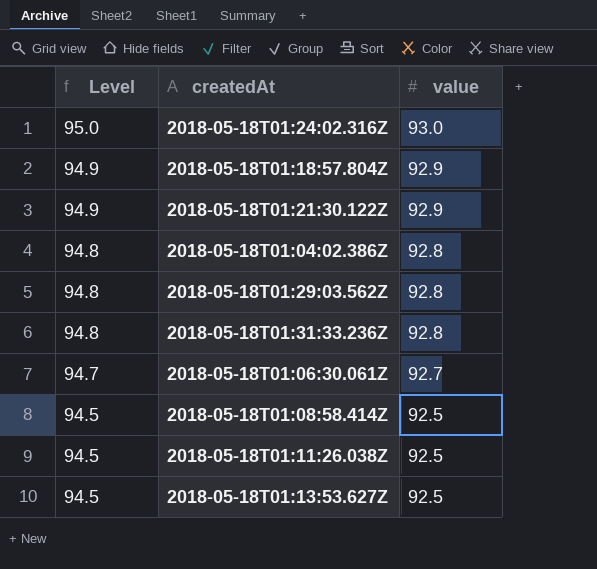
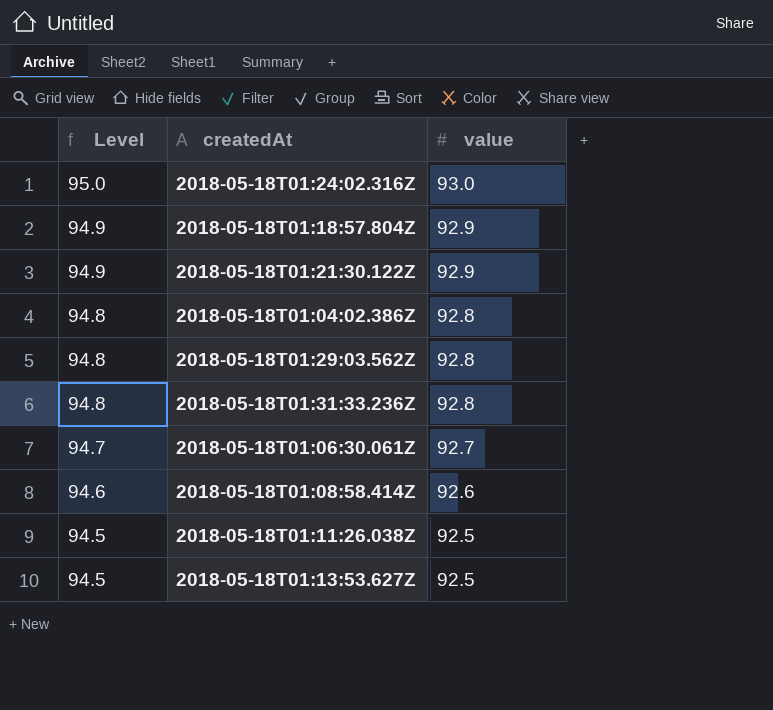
2018-05-18T01:08:58.414Z | Level: 94.5 -> 94.6
2018-05-18T01:08:58.414Z | value: 92.5 -> 92.6

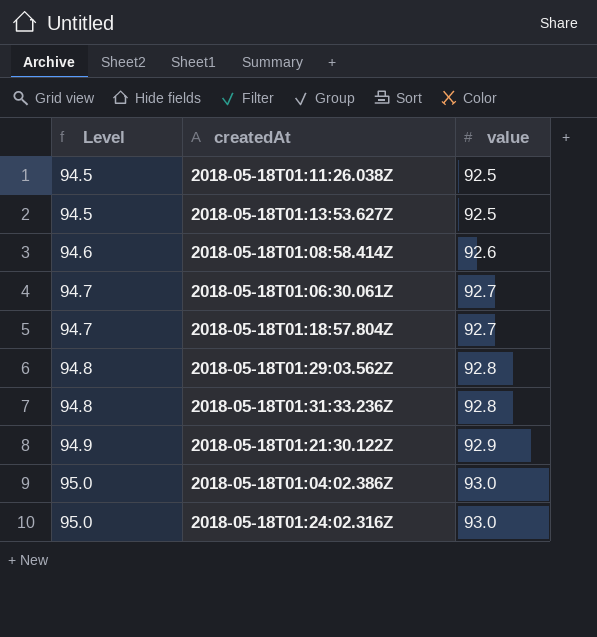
row order: Level descending -> Level ascending
2018-05-18T01:18:57.804Z | Level: 94.9 -> 94.7
2018-05-18T01:18:57.804Z | value: 92.9 -> 92.7
2018-05-18T01:04:02.386Z | Level: 94.8 -> 95.0
2018-05-18T01:04:02.386Z | value: 92.8 -> 93.0

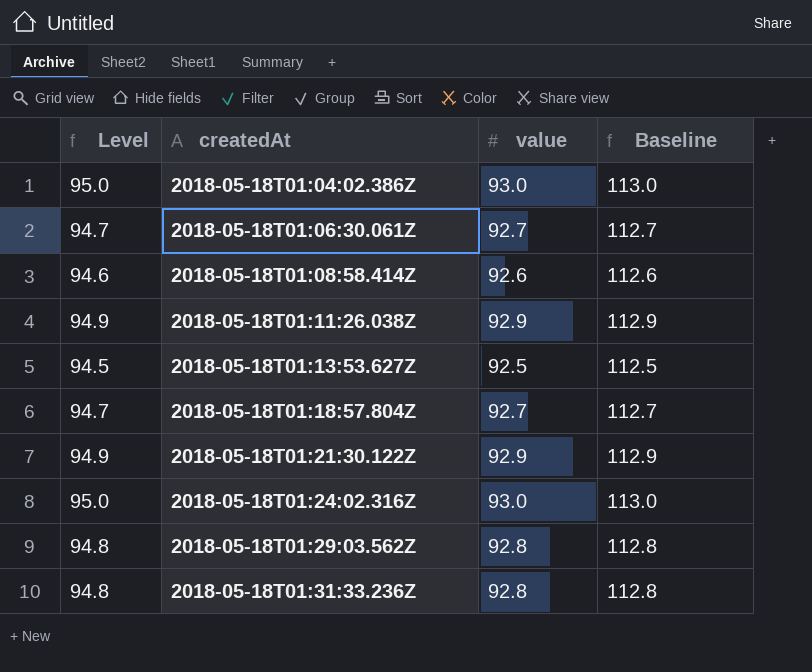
row order: Level ascending -> createdAt ascending
column Baseline | formula: none -> [value] + 20
2018-05-18T01:11:26.038Z | Level: 94.5 -> 94.9
2018-05-18T01:11:26.038Z | value: 92.5 -> 92.9

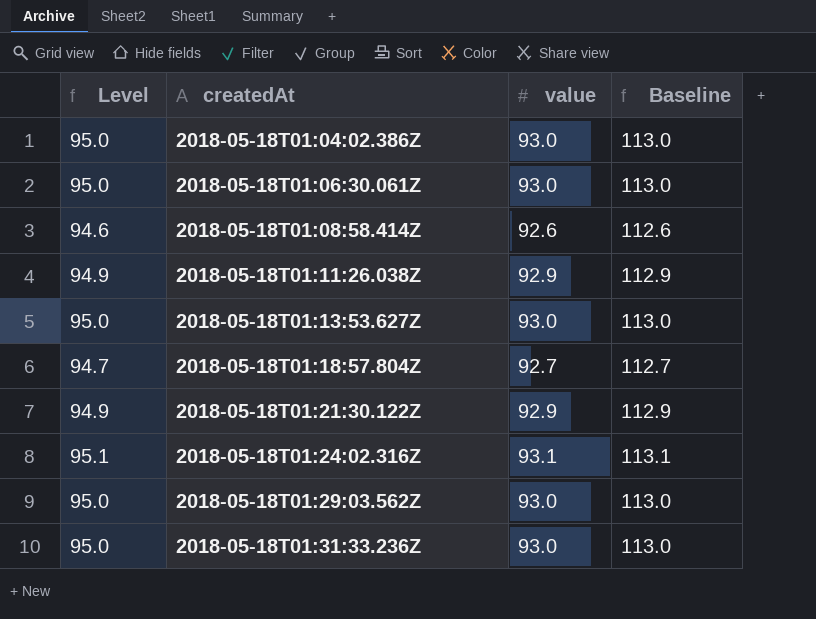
2018-05-18T01:06:30.061Z | Level: 94.7 -> 95.0
2018-05-18T01:06:30.061Z | value: 92.7 -> 93.0
2018-05-18T01:06:30.061Z | Baseline: 112.7 -> 113.0
2018-05-18T01:13:53.627Z | Level: 94.5 -> 95.0
2018-05-18T01:13:53.627Z | value: 92.5 -> 93.0
2018-05-18T01:13:53.627Z | Baseline: 112.5 -> 113.0
2018-05-18T01:24:02.316Z | Level: 95.0 -> 95.1
2018-05-18T01:24:02.316Z | value: 93.0 -> 93.1
2018-05-18T01:24:02.316Z | Baseline: 113.0 -> 113.1
2018-05-18T01:29:03.562Z | Level: 94.8 -> 95.0
2018-05-18T01:29:03.562Z | value: 92.8 -> 93.0
2018-05-18T01:29:03.562Z | Baseline: 112.8 -> 113.0
2018-05-18T01:31:33.236Z | Level: 94.8 -> 95.0
2018-05-18T01:31:33.236Z | value: 92.8 -> 93.0
2018-05-18T01:31:33.236Z | Baseline: 112.8 -> 113.0

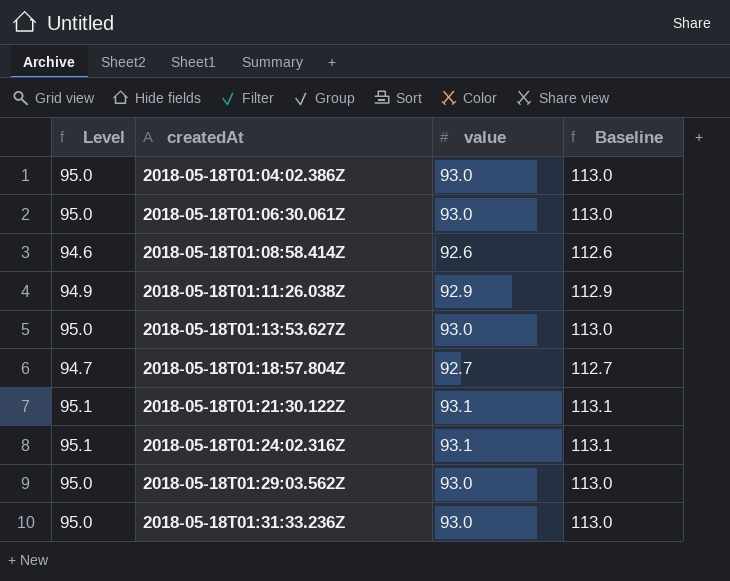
2018-05-18T01:21:30.122Z | Level: 94.9 -> 95.1
2018-05-18T01:21:30.122Z | value: 92.9 -> 93.1
2018-05-18T01:21:30.122Z | Baseline: 112.9 -> 113.1

